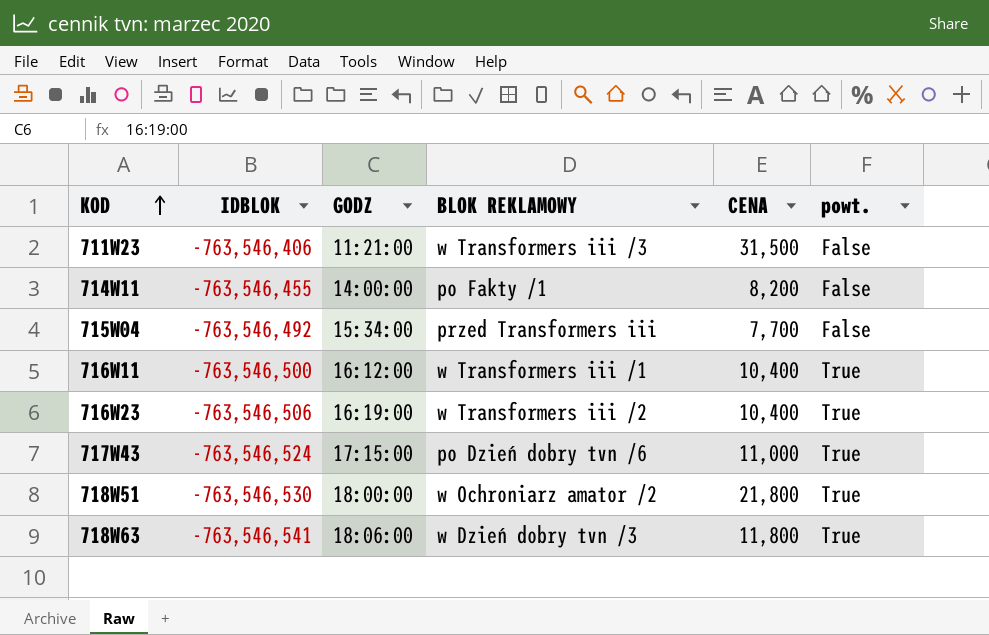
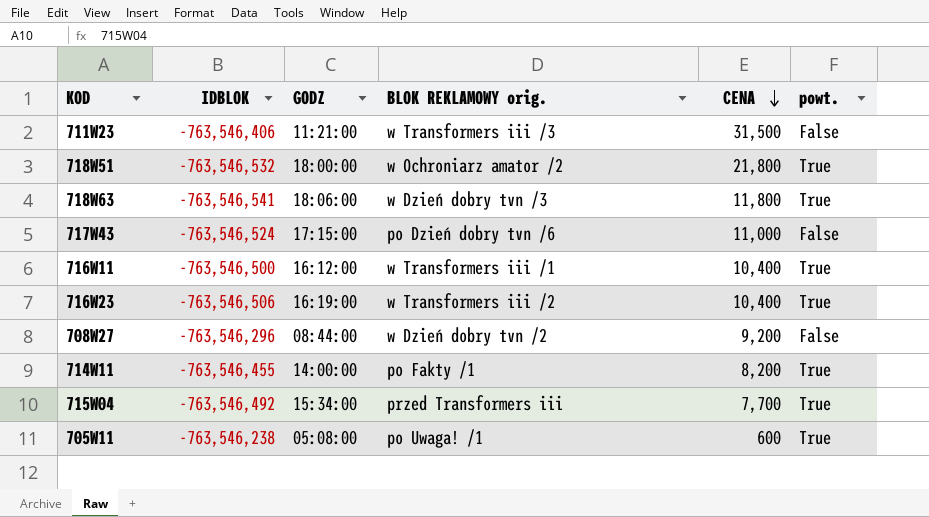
row order: KOD ascending -> CENA descending
column name: BLOK REKLAMOWY -> BLOK REKLAMOWY orig.
718W51 | IDBLOK: -763,546,530 -> -763,546,532
717W43 | powt.: True -> False
row 708W27: none -> -763,546,296 | 08:44:00 | w Dzień dobry tvn /2 | 9,200 | False
714W11 | powt.: False -> True
715W04 | powt.: False -> True
row 705W11: none -> -763,546,238 | 05:08:00 | po Uwaga! /1 | 600 | True

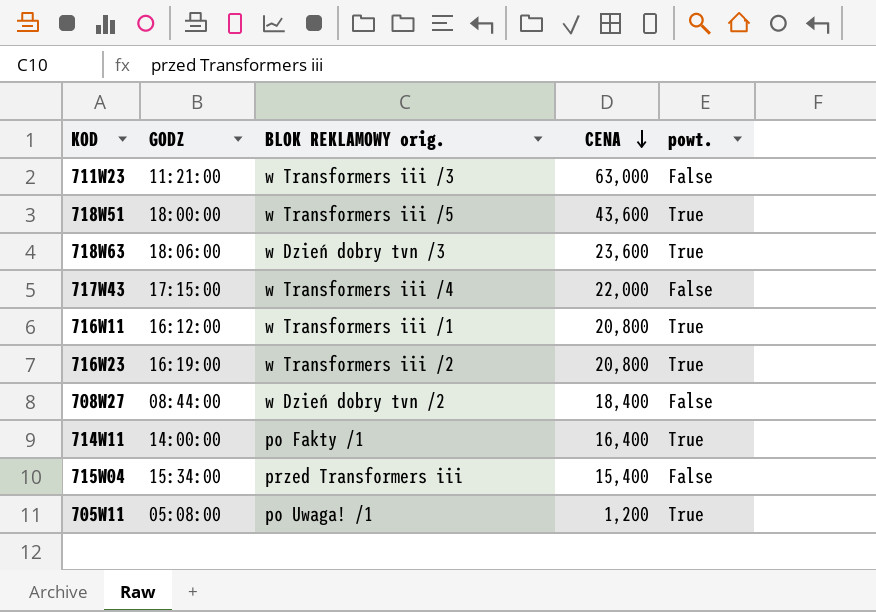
column IDBLOK | position: 2 -> none
711W23 | CENA: 31,500 -> 63,000
718W51 | BLOK REKLAMOWY orig.: w Ochroniarz amator /2 -> w Transformers iii /5
718W51 | CENA: 21,800 -> 43,600
718W63 | CENA: 11,800 -> 23,600
717W43 | BLOK REKLAMOWY orig.: po Dzień dobry tvn /6 -> w Transformers iii /4
717W43 | CENA: 11,000 -> 22,000
716W11 | CENA: 10,400 -> 20,800
716W23 | CENA: 10,400 -> 20,800
708W27 | CENA: 9,200 -> 18,400
714W11 | CENA: 8,200 -> 16,400
715W04 | CENA: 7,700 -> 15,400
715W04 | powt.: True -> False
705W11 | CENA: 600 -> 1,200

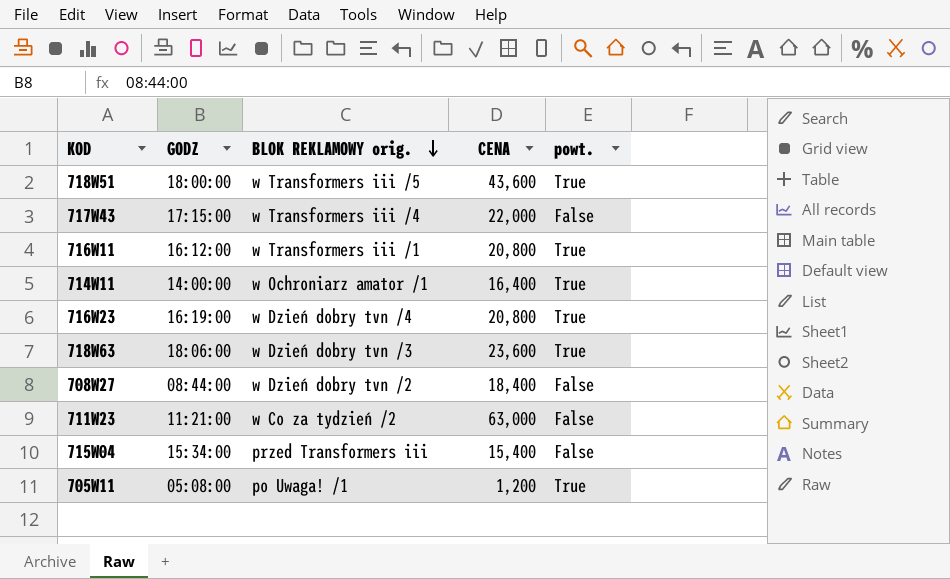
row order: CENA descending -> BLOK REKLAMOWY orig. descending
714W11 | BLOK REKLAMOWY orig.: po Fakty /1 -> w Ochroniarz amator /1
716W23 | BLOK REKLAMOWY orig.: w Transformers iii /2 -> w Dzień dobry tvn /4
711W23 | BLOK REKLAMOWY orig.: w Transformers iii /3 -> w Co za tydzień /2

